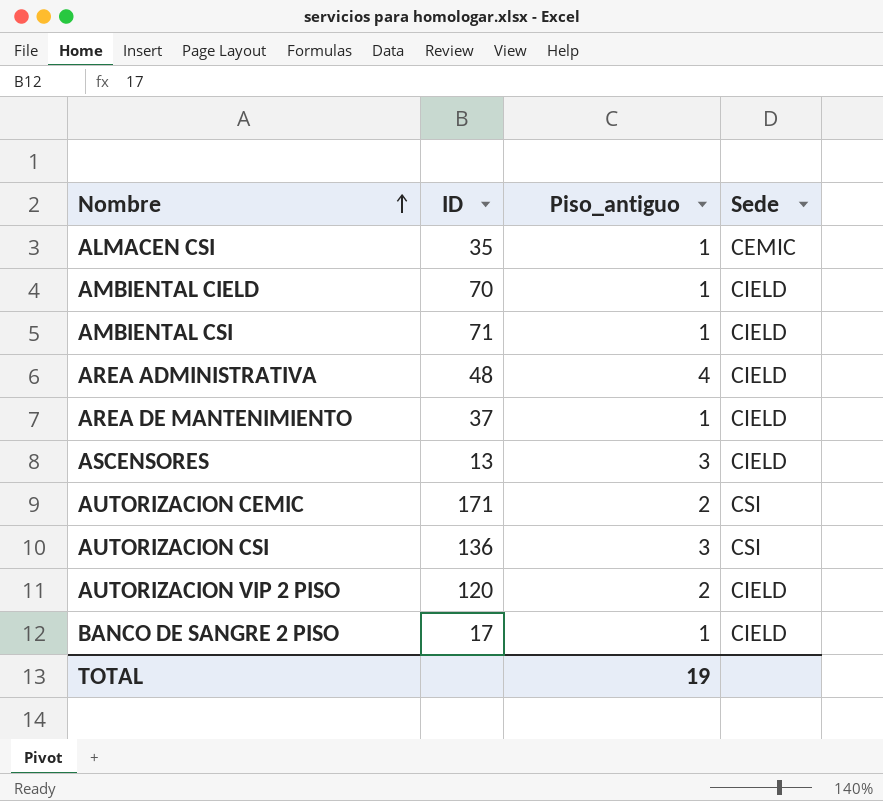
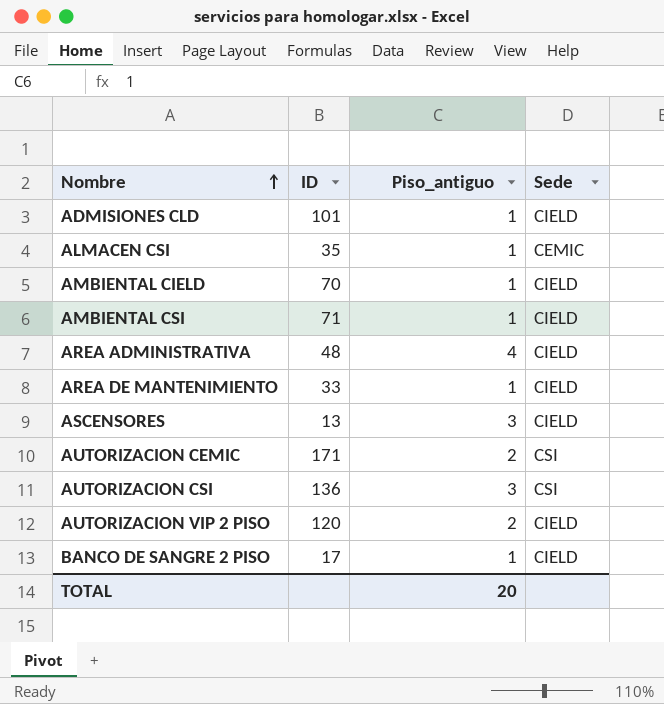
row ADMISIONES CLD: none -> 101 | 1 | CIELD
AREA DE MANTENIMIENTO | ID: 37 -> 33
TOTAL | Piso_antiguo: 19 -> 20

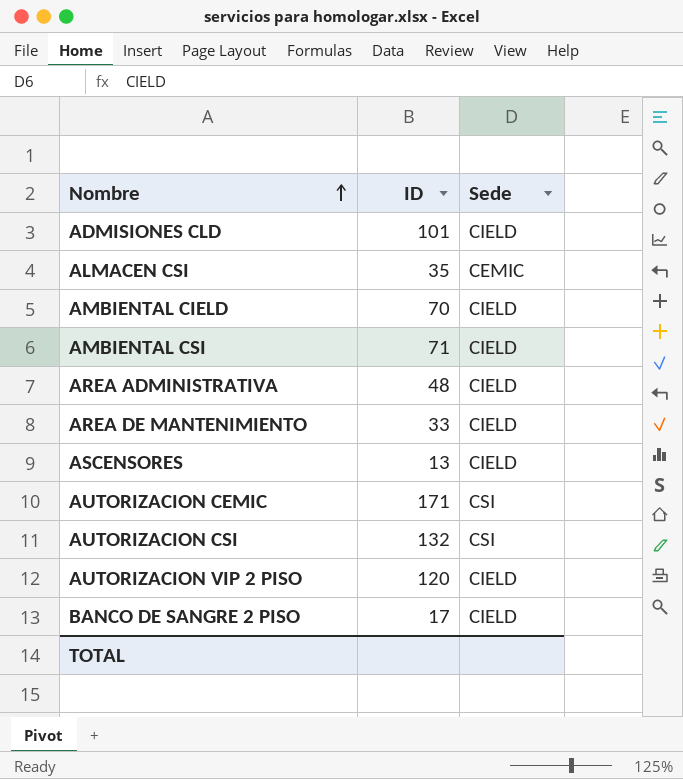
column Piso_antiguo | position: 3 -> none
AUTORIZACION CSI | ID: 136 -> 132

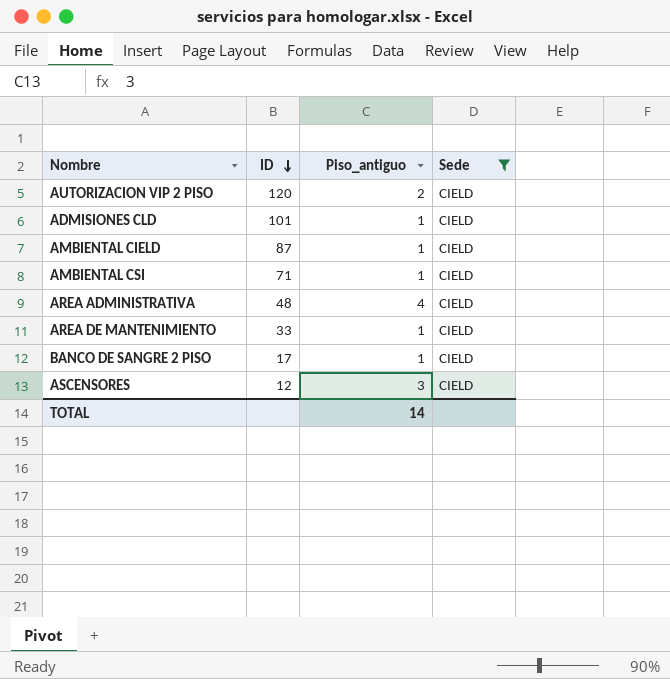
filter: none -> Sede = CIELD
row order: Nombre ascending -> ID descending
column Piso_antiguo | position: none -> 3
AMBIENTAL CIELD | ID: 70 -> 87
ASCENSORES | ID: 13 -> 12

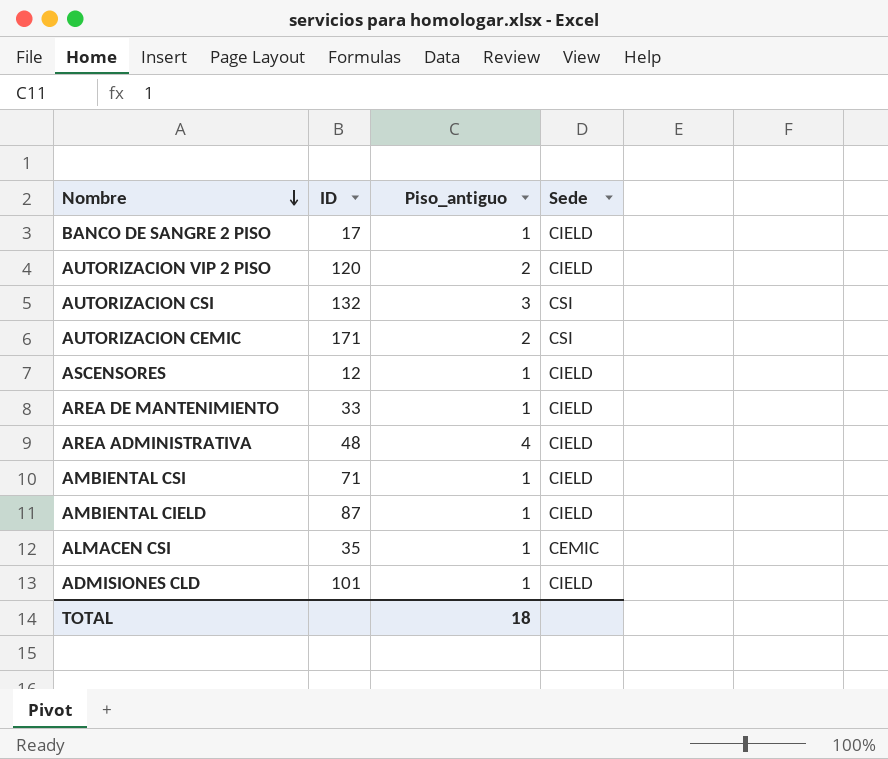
filter: Sede = CIELD -> none
row order: ID descending -> Nombre descending
ASCENSORES | Piso_antiguo: 3 -> 1
TOTAL | Piso_antiguo: 14 -> 18

